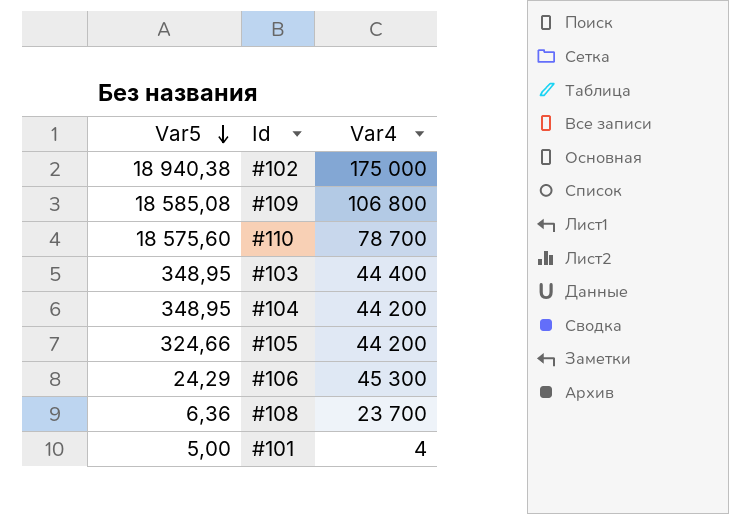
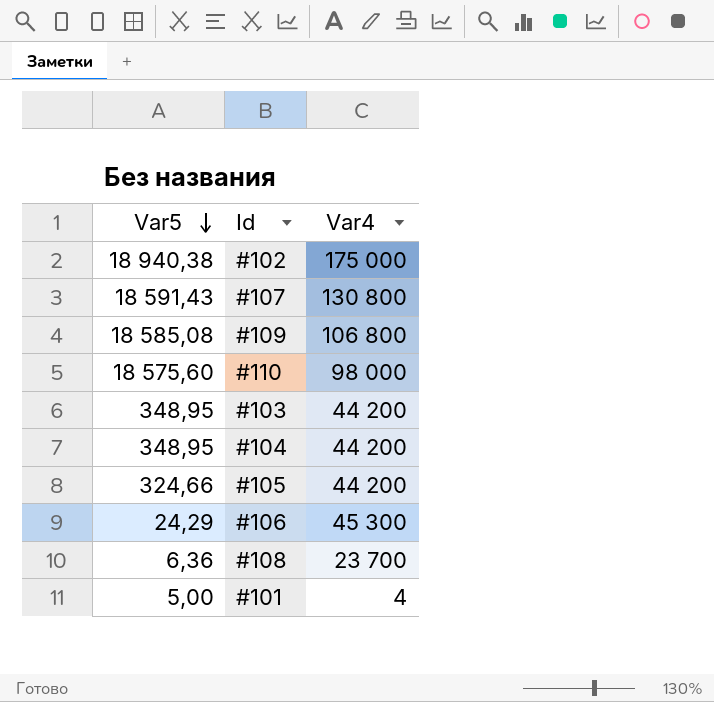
row #107: none -> 18 591,43 | 130 800
#110 | Var4: 78 700 -> 98 000
#103 | Var4: 44 400 -> 44 200

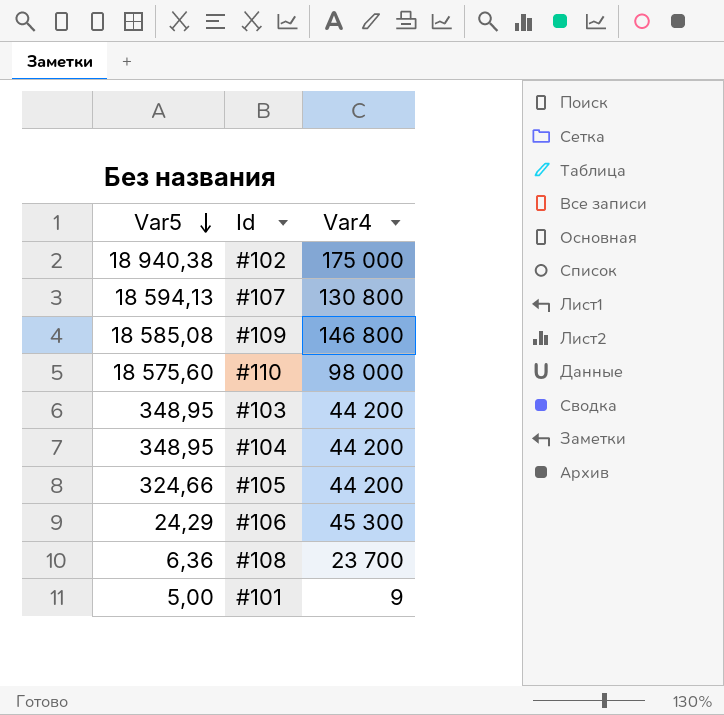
#107 | Var5: 18 591,43 -> 18 594,13
#109 | Var4: 106 800 -> 146 800
#101 | Var4: 4 -> 9

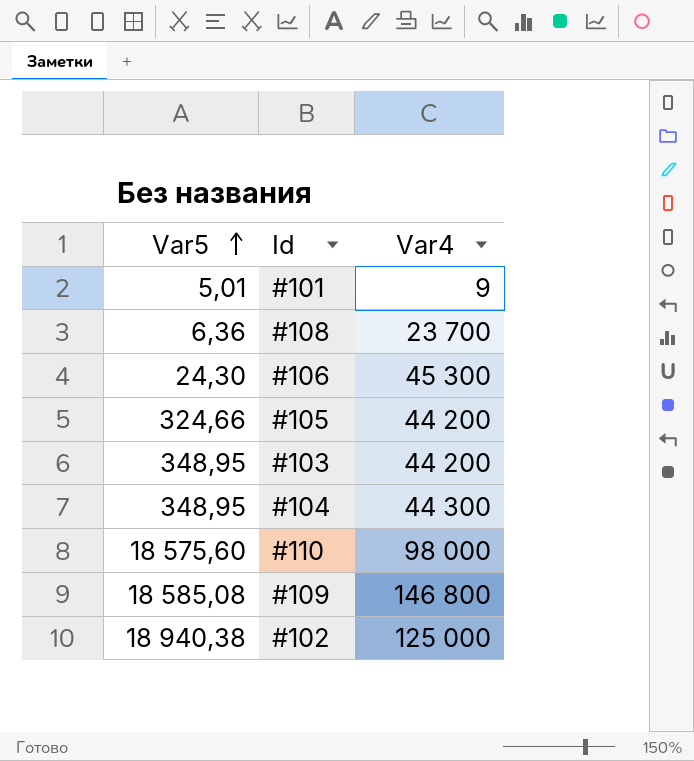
row order: Var5 descending -> Var5 ascending
row #107: 18 594,13 | 130 800 -> none
#101 | Var5: 5,00 -> 5,01
#106 | Var5: 24,29 -> 24,30
#104 | Var4: 44 200 -> 44 300
#102 | Var4: 175 000 -> 125 000

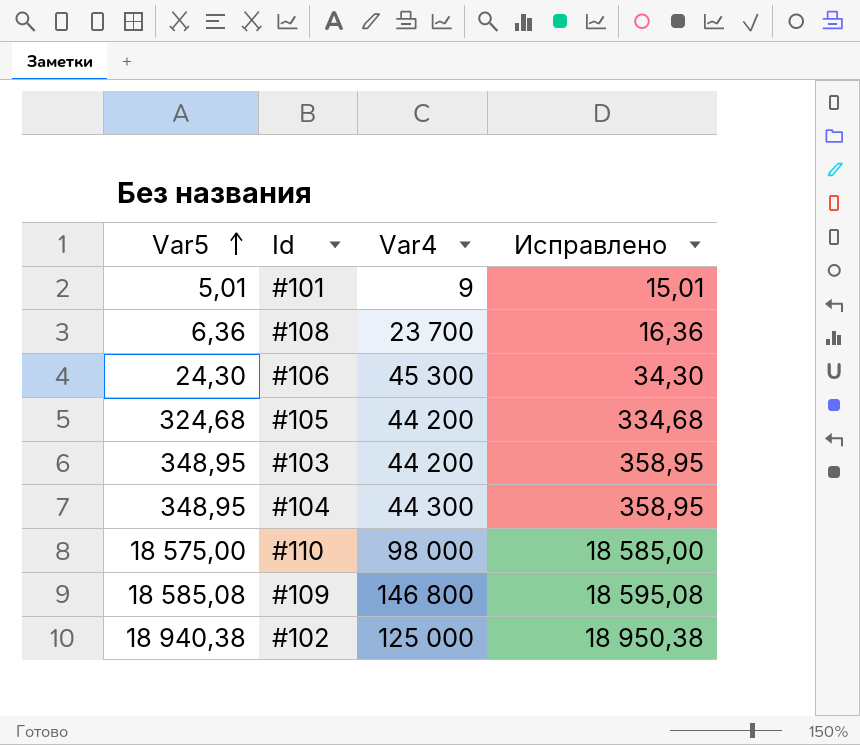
column Исправлено | formula: none -> [Var5] + 10
#105 | Var5: 324,66 -> 324,68
#110 | Var5: 18 575,60 -> 18 575,00

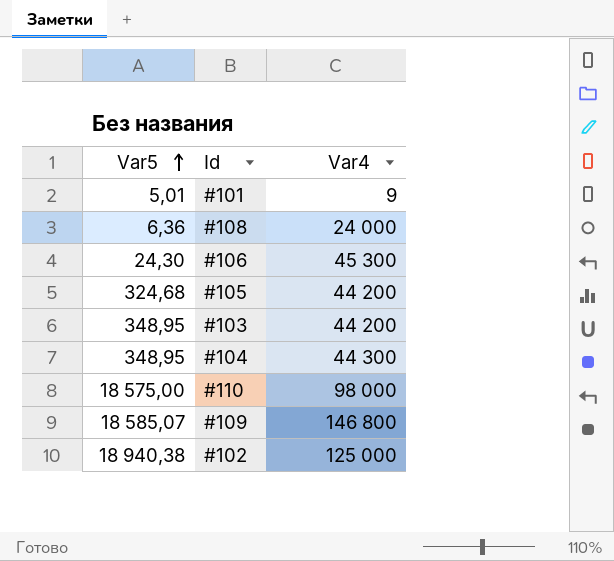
column Исправлено | formula: [Var5] + 10 -> none
#108 | Var4: 23 700 -> 24 000
#109 | Var5: 18 585,08 -> 18 585,07

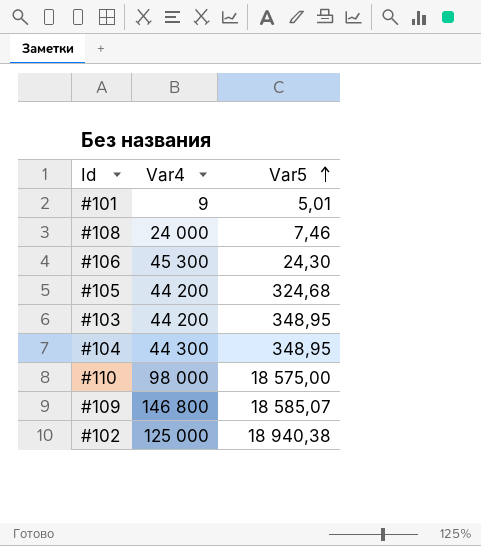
column Var5 | position: 1 -> 3
#108 | Var5: 6,36 -> 7,46

